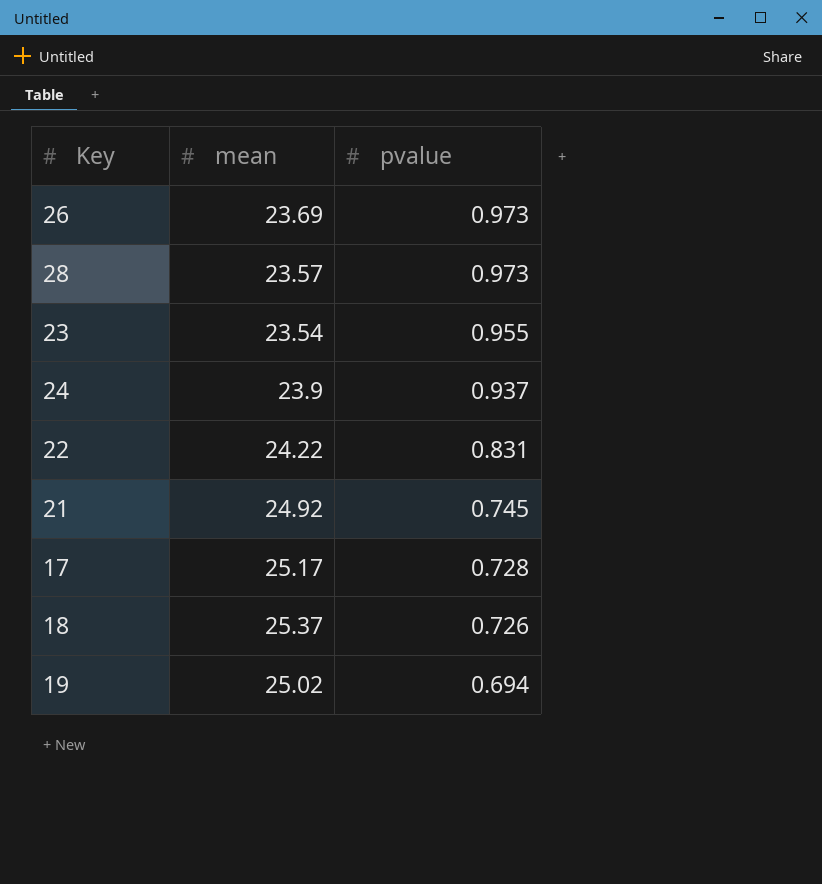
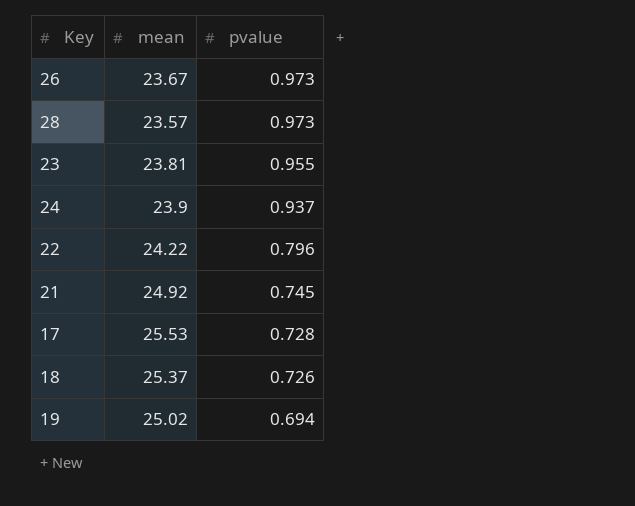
26 | mean: 23.69 -> 23.67
23 | mean: 23.54 -> 23.81
22 | pvalue: 0.831 -> 0.796
17 | mean: 25.17 -> 25.53

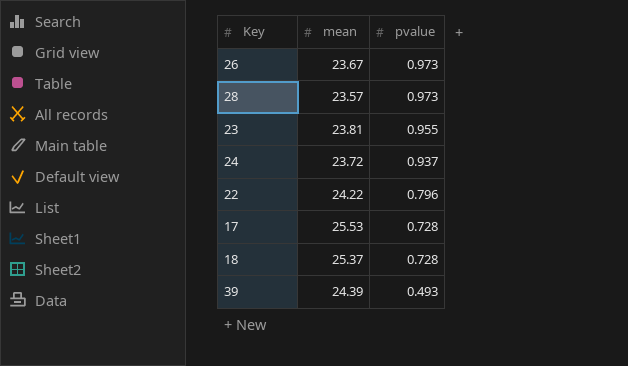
row 21: 24.92 | 0.745 -> none
row 19: 25.02 | 0.694 -> none
24 | mean: 23.9 -> 23.72
18 | pvalue: 0.726 -> 0.728
row 39: none -> 24.39 | 0.493

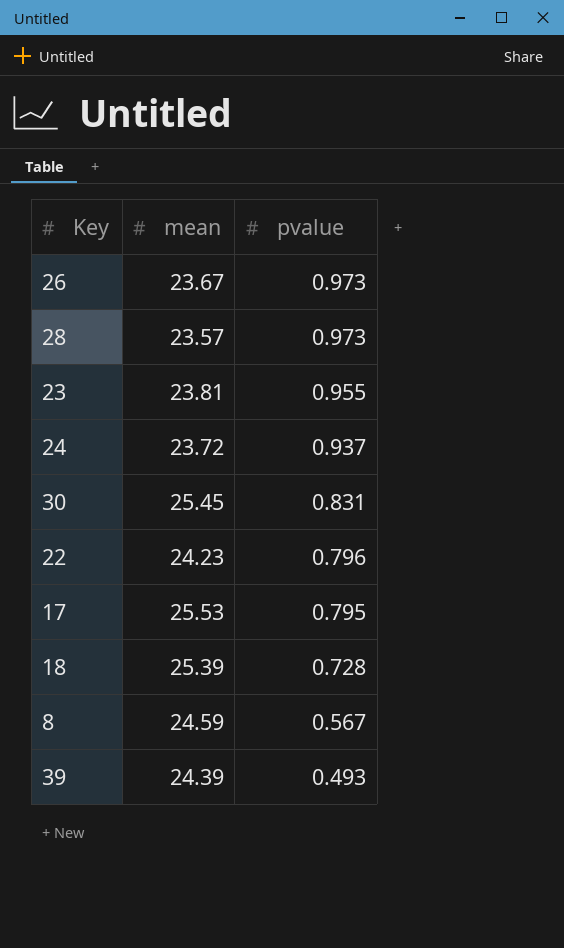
row 30: none -> 25.45 | 0.831
22 | mean: 24.22 -> 24.23
17 | pvalue: 0.728 -> 0.795
18 | mean: 25.37 -> 25.39
row 8: none -> 24.59 | 0.567

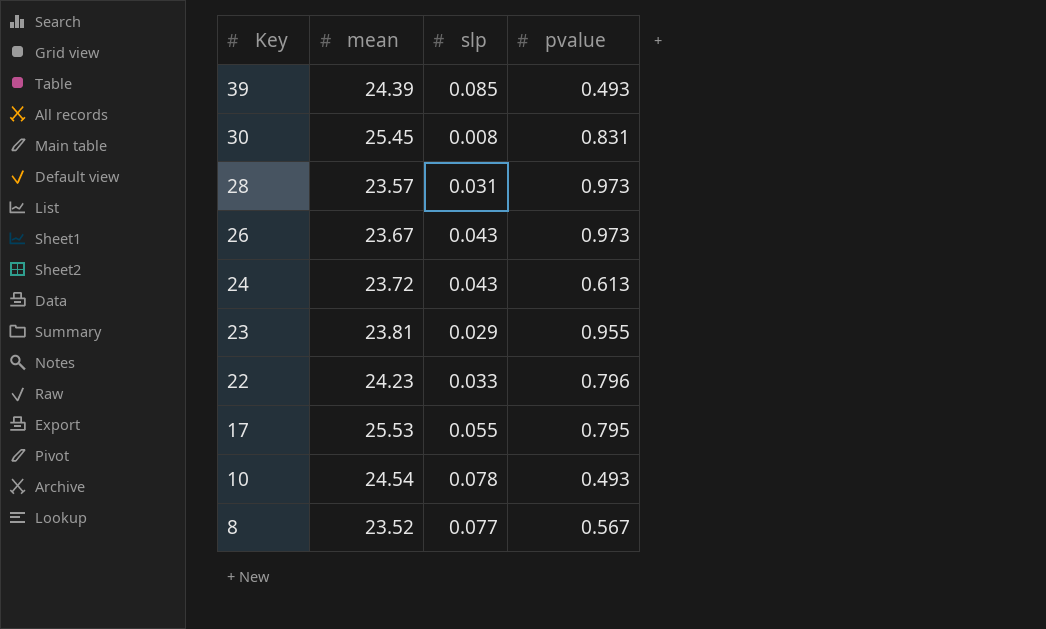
row order: pvalue descending -> Key descending
column slp | position: none -> 3
row 18: 25.39 | 0.728 -> none
24 | pvalue: 0.937 -> 0.613
row 10: none -> 24.54 | 0.078 | 0.493
8 | mean: 24.59 -> 23.52

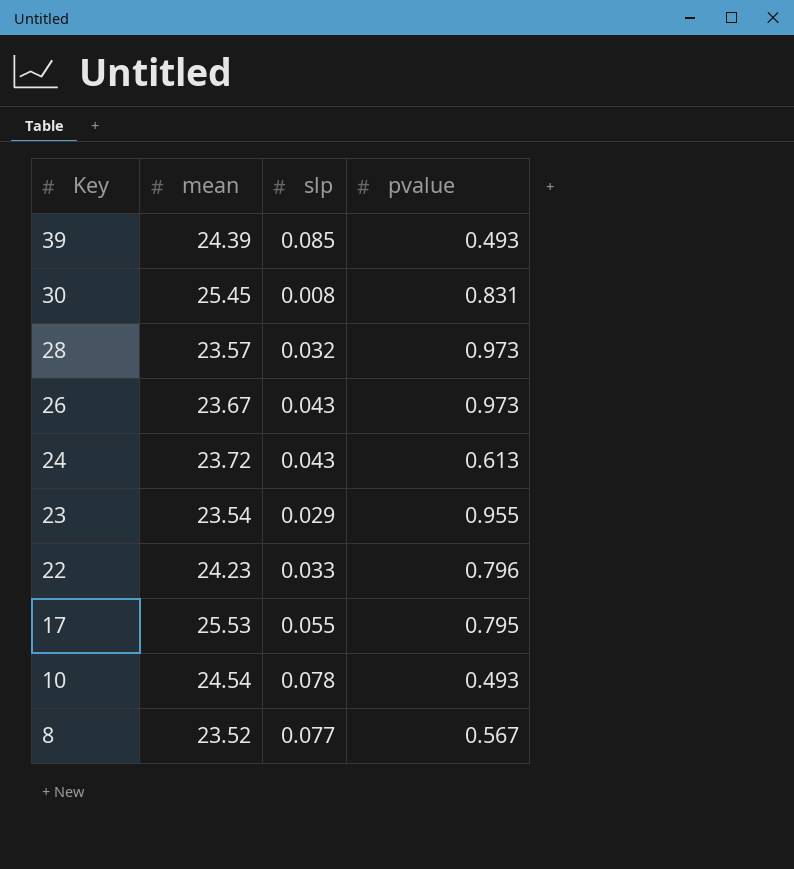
28 | slp: 0.031 -> 0.032
23 | mean: 23.81 -> 23.54

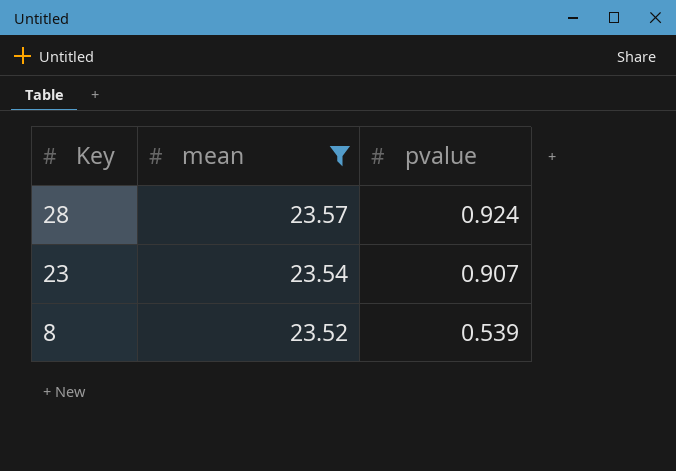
filter: none -> mean <= 23.57
column slp | position: 3 -> none
28 | pvalue: 0.973 -> 0.924
23 | pvalue: 0.955 -> 0.907
8 | pvalue: 0.567 -> 0.539

